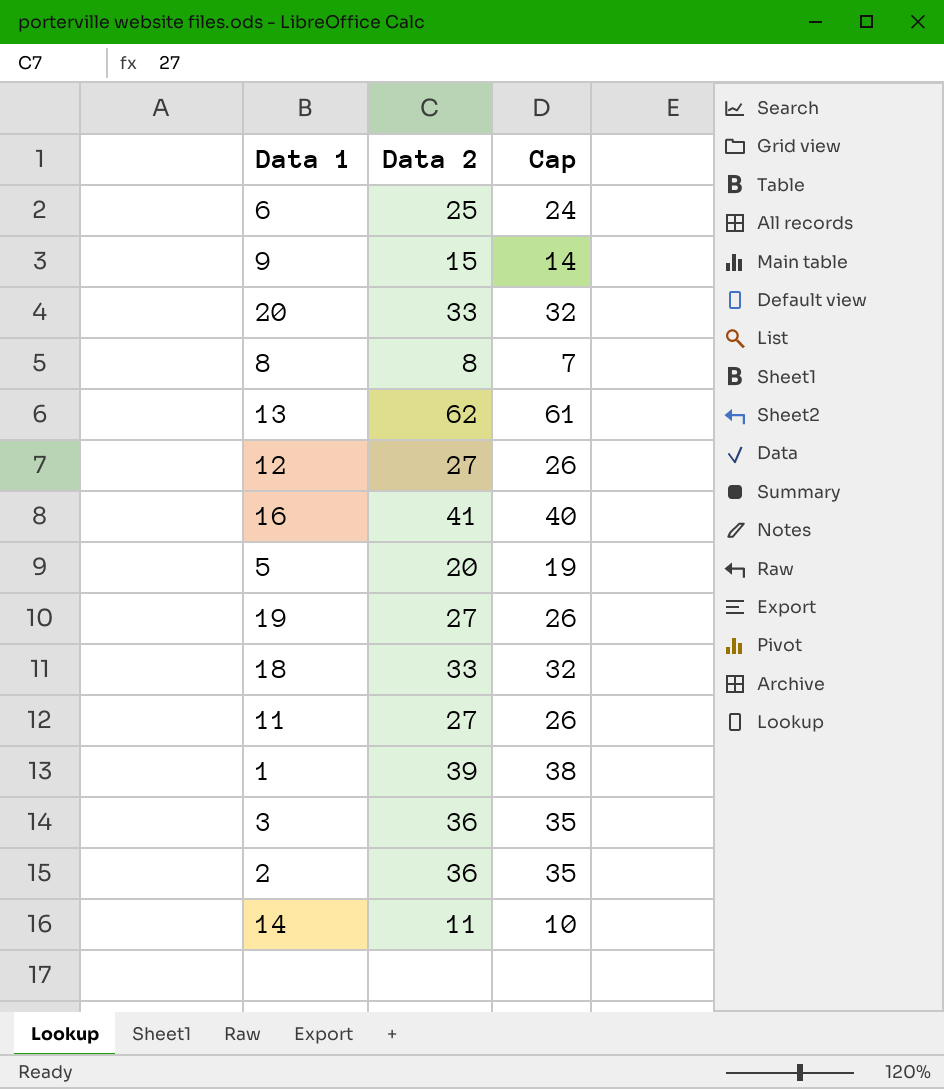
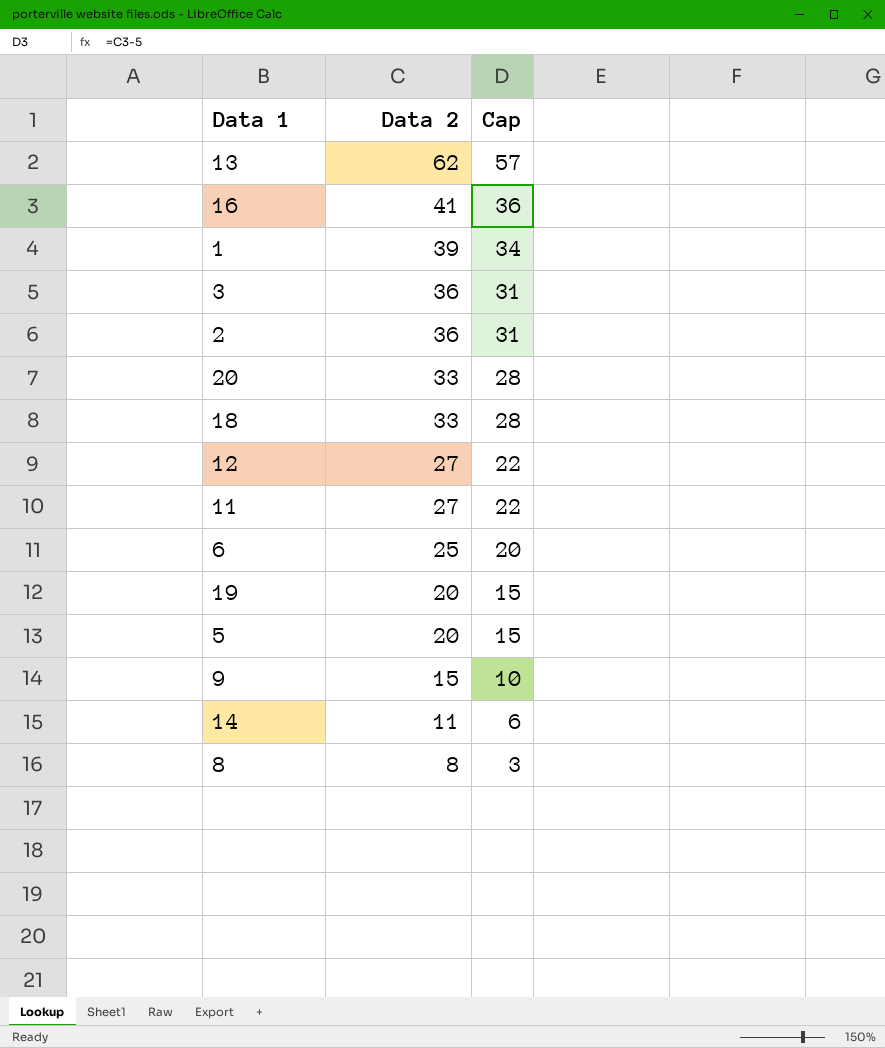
row order: none -> Data 2 descending
column Cap | formula: [Data 2] - 1 -> [Data 2] - 5
19 | Data 2: 27 -> 20

